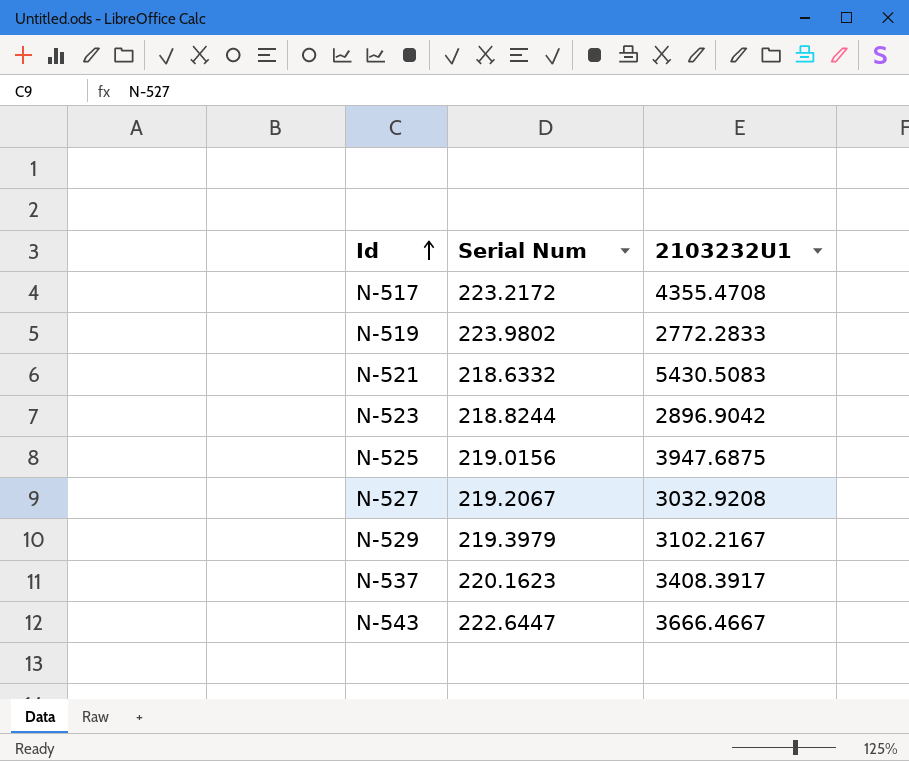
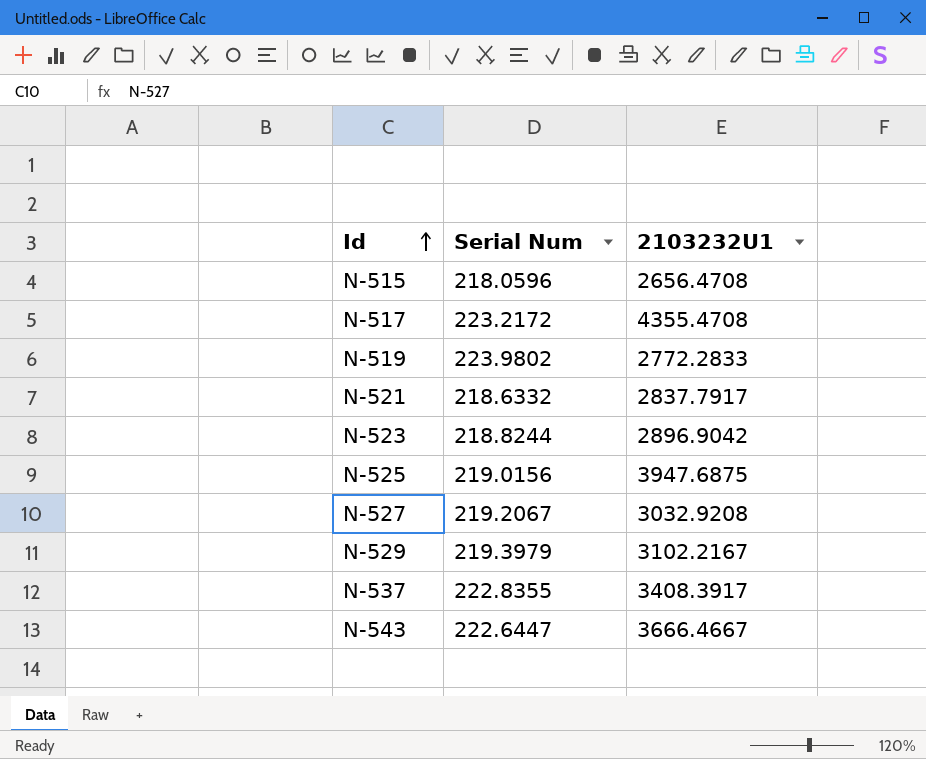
row N-515: none -> 218.0596 | 2656.4708
N-521 | 2103232U1: 5430.5083 -> 2837.7917
N-537 | Serial Num: 220.1623 -> 222.8355

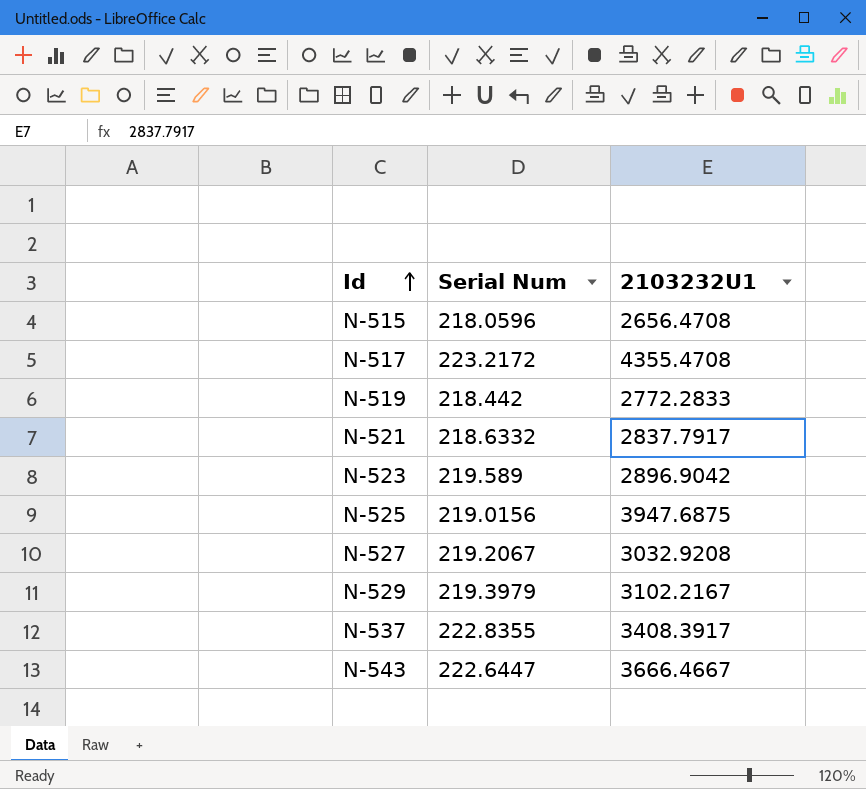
N-519 | Serial Num: 223.9802 -> 218.442
N-523 | Serial Num: 218.8244 -> 219.589

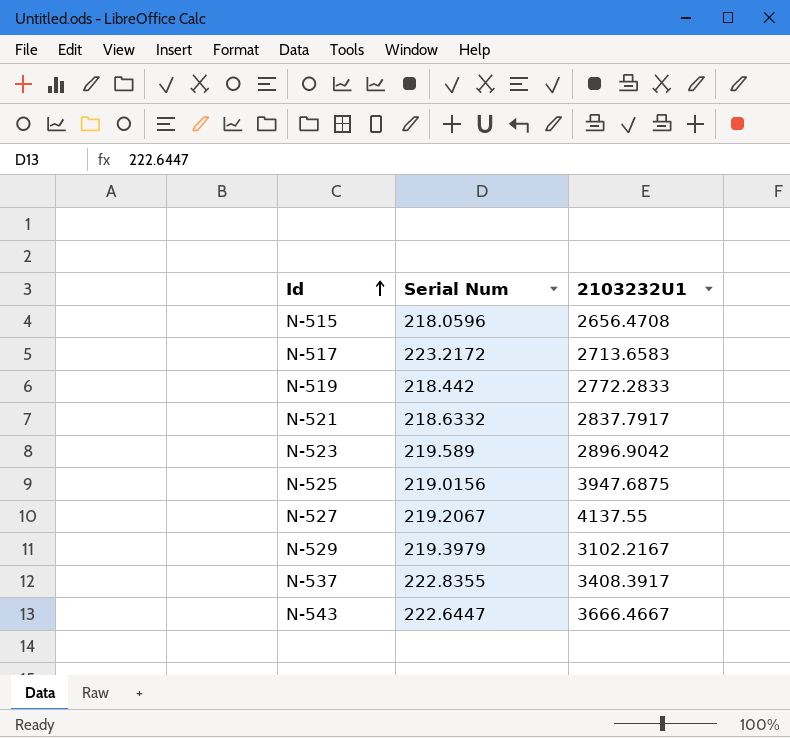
N-517 | 2103232U1: 4355.4708 -> 2713.6583
N-527 | 2103232U1: 3032.9208 -> 4137.55

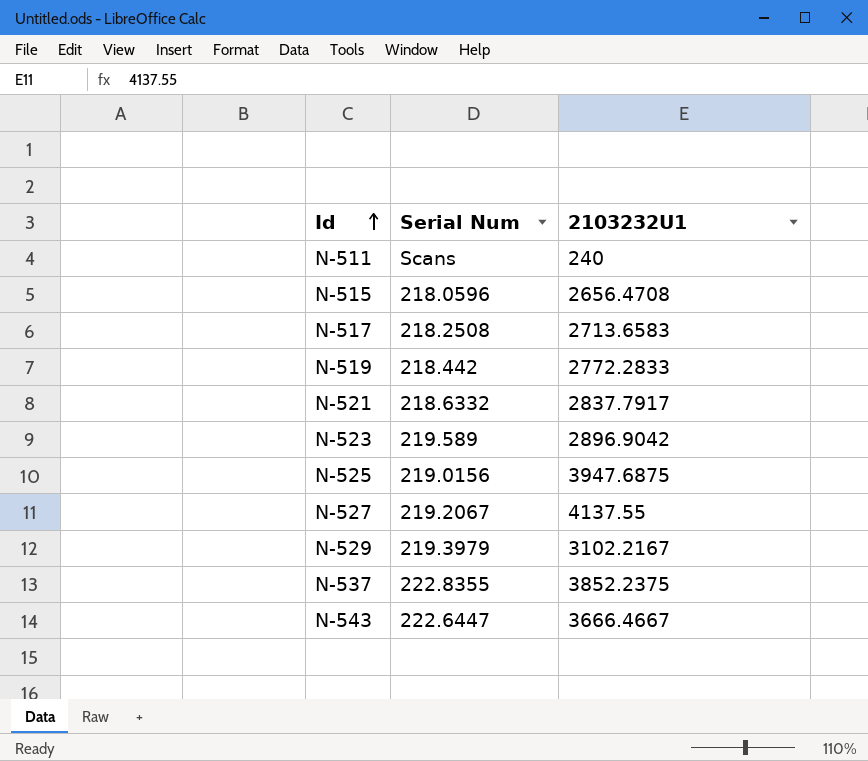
row N-511: none -> Scans | 240
N-517 | Serial Num: 223.2172 -> 218.2508
N-537 | 2103232U1: 3408.3917 -> 3852.2375

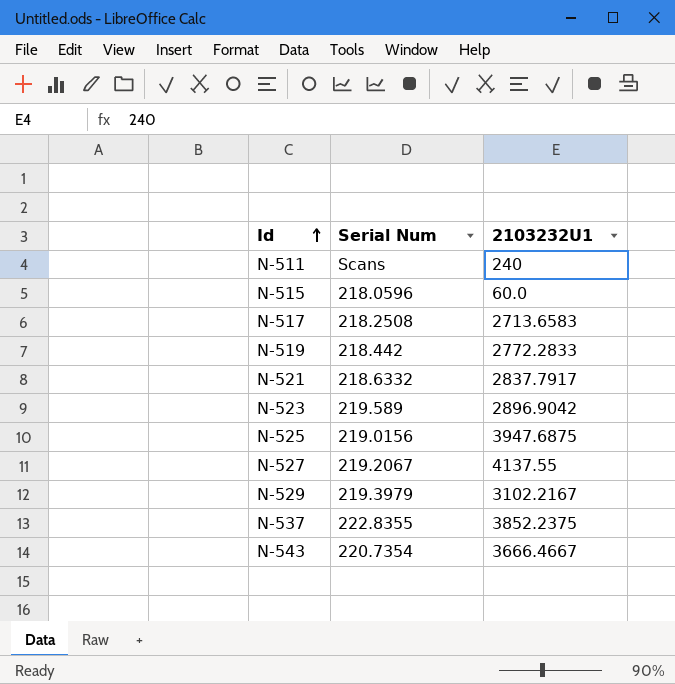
N-515 | 2103232U1: 2656.4708 -> 60.0
N-543 | Serial Num: 222.6447 -> 220.7354

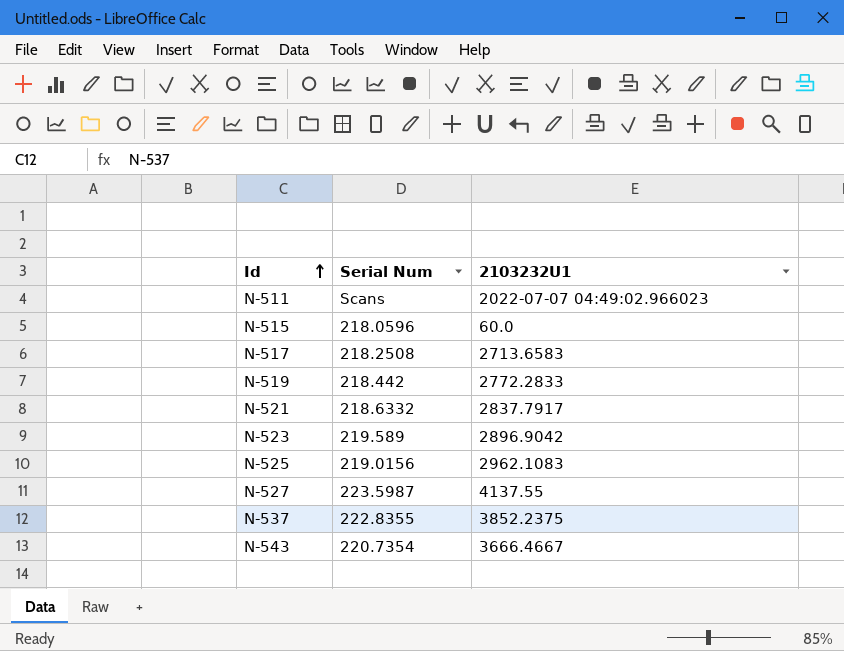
row N-529: 219.3979 | 3102.2167 -> none
N-511 | 2103232U1: 240 -> 2022-07-07 04:49:02.966023
N-525 | 2103232U1: 3947.6875 -> 2962.1083
N-527 | Serial Num: 219.2067 -> 223.5987

